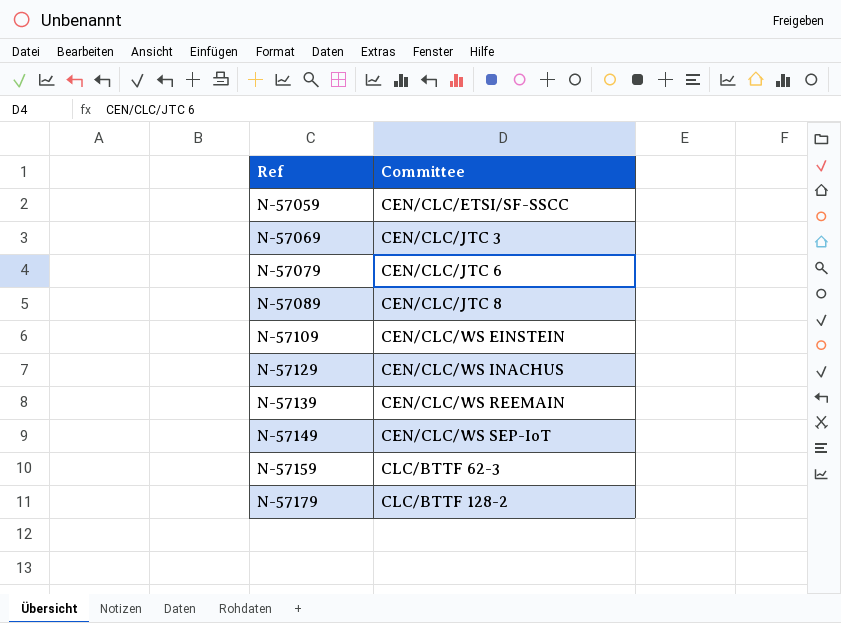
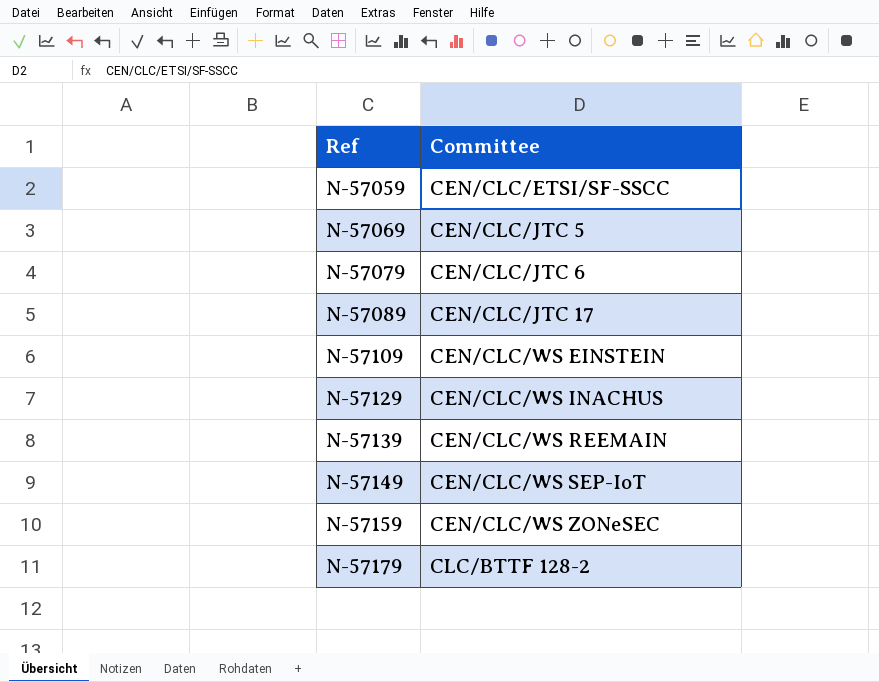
N-57069 | Committee: CEN/CLC/JTC 3 -> CEN/CLC/JTC 5
N-57089 | Committee: CEN/CLC/JTC 8 -> CEN/CLC/JTC 17
N-57159 | Committee: CLC/BTTF 62-3 -> CEN/CLC/WS ZONeSEC

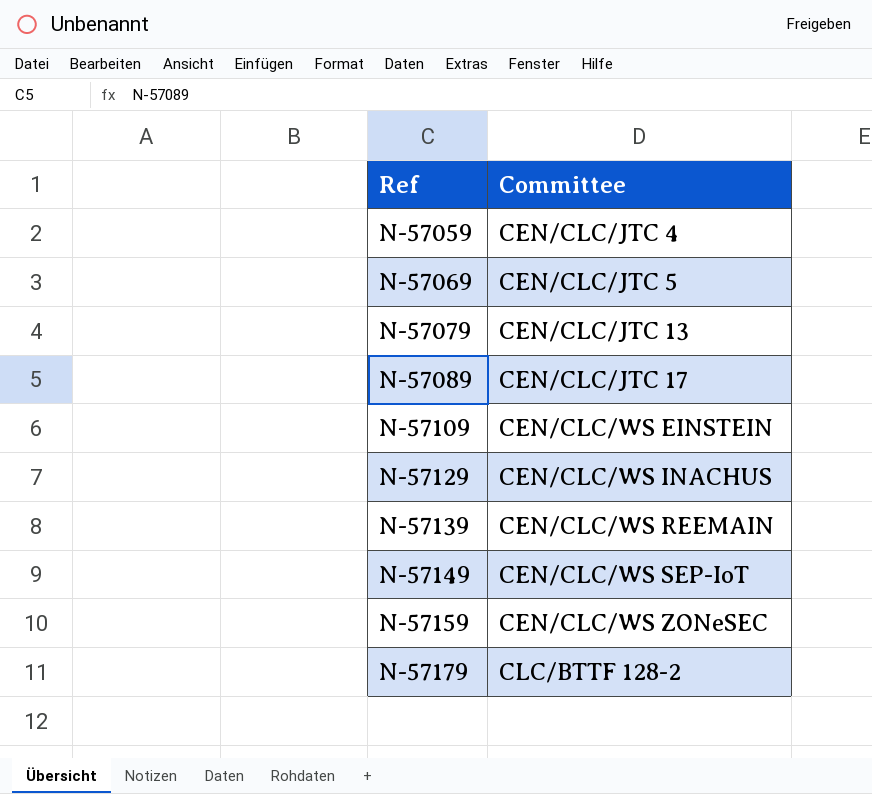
N-57059 | Committee: CEN/CLC/ETSI/SF-SSCC -> CEN/CLC/JTC 4
N-57079 | Committee: CEN/CLC/JTC 6 -> CEN/CLC/JTC 13

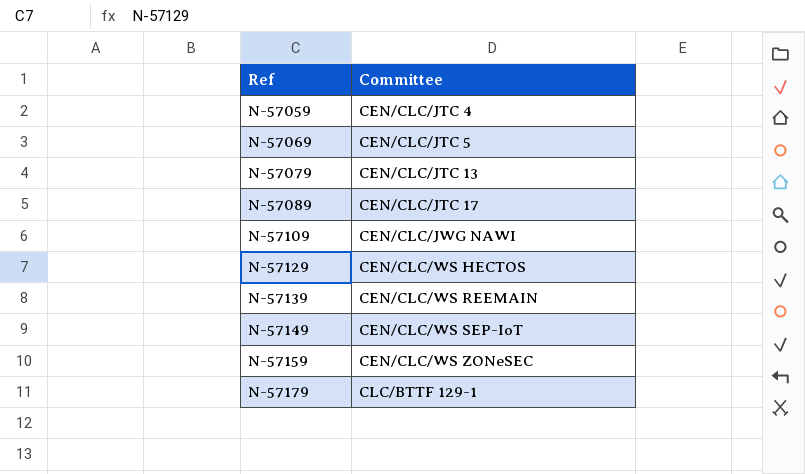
N-57109 | Committee: CEN/CLC/WS EINSTEIN -> CEN/CLC/JWG NAWI
N-57129 | Committee: CEN/CLC/WS INACHUS -> CEN/CLC/WS HECTOS
N-57179 | Committee: CLC/BTTF 128-2 -> CLC/BTTF 129-1

